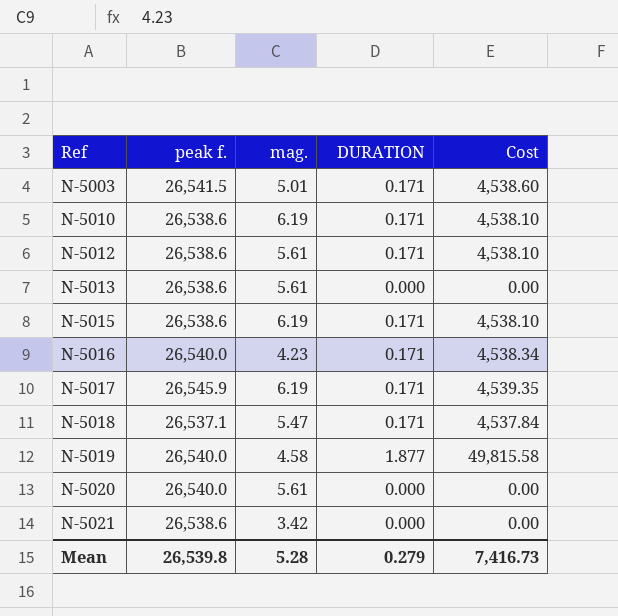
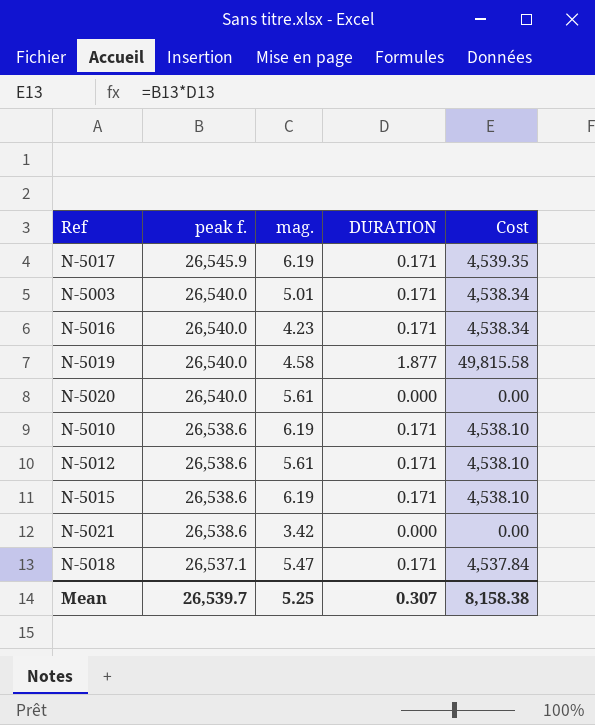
row order: Ref ascending -> peak f. descending
row N-5013: 26,538.6 | 5.61 | 0.000 | 0.00 -> none
N-5003 | peak f.: 26,541.5 -> 26,540.0
N-5003 | Cost: 4,538.60 -> 4,538.34
Mean | peak f.: 26,539.8 -> 26,539.7
Mean | mag.: 5.28 -> 5.25
Mean | DURATION: 0.279 -> 0.307
Mean | Cost: 7,416.73 -> 8,158.38

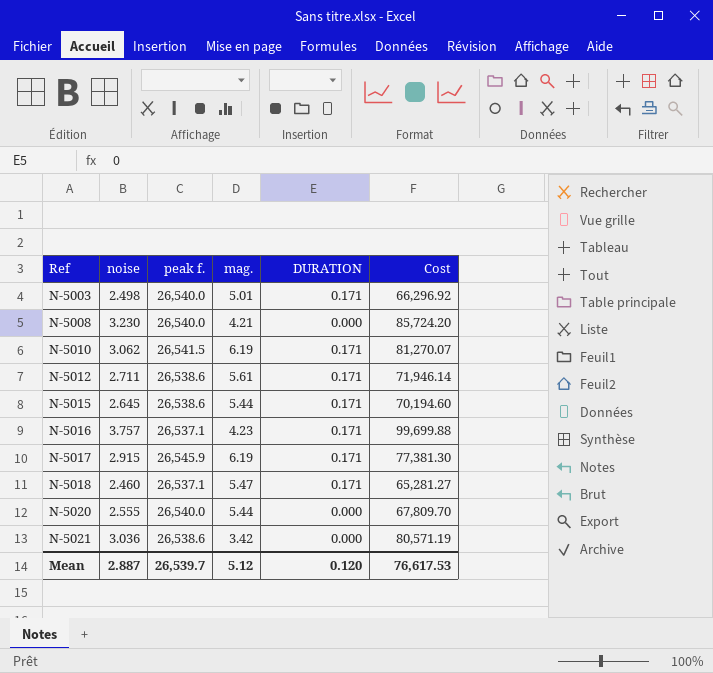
row order: peak f. descending -> Ref ascending
column noise | position: none -> 2
column Cost | formula: [peak f.] * [DURATION] -> [noise] * [peak f.]
row N-5019: 26,540.0 | 4.58 | 1.877 | 49,815.58 -> none
row N-5008: none -> 3.230 | 26,540.0 | 4.21 | 0.000 | 85,724.20
N-5010 | peak f.: 26,538.6 -> 26,541.5
N-5015 | mag.: 6.19 -> 5.44
N-5016 | peak f.: 26,540.0 -> 26,537.1
N-5020 | mag.: 5.61 -> 5.44
Mean | mag.: 5.25 -> 5.12
Mean | DURATION: 0.307 -> 0.120
Mean | Cost: 8,158.38 -> 76,617.53

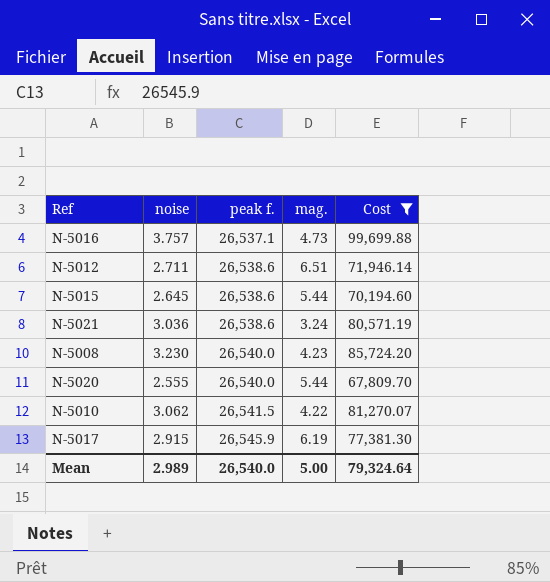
filter: none -> Cost >= 67,809.70
row order: Ref ascending -> peak f. ascending
column DURATION | position: 5 -> none
N-5016 | mag.: 4.23 -> 4.73
N-5012 | mag.: 5.61 -> 6.51
N-5021 | mag.: 3.42 -> 3.24
N-5008 | mag.: 4.21 -> 4.23
N-5010 | mag.: 6.19 -> 4.22
Mean | noise: 2.887 -> 2.989
Mean | peak f.: 26,539.7 -> 26,540.0
Mean | mag.: 5.12 -> 5.00
Mean | Cost: 76,617.53 -> 79,324.64

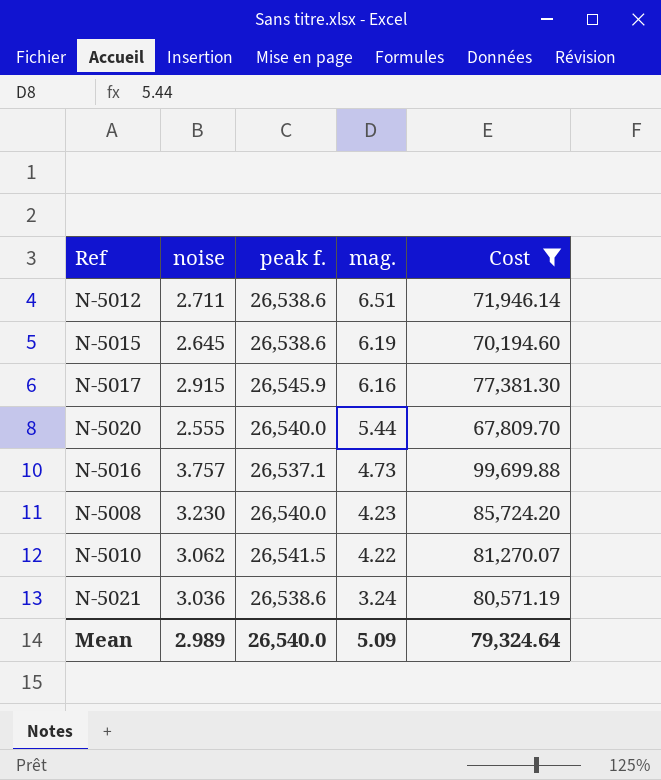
row order: peak f. ascending -> mag. descending
N-5015 | mag.: 5.44 -> 6.19
N-5017 | mag.: 6.19 -> 6.16
Mean | mag.: 5.00 -> 5.09

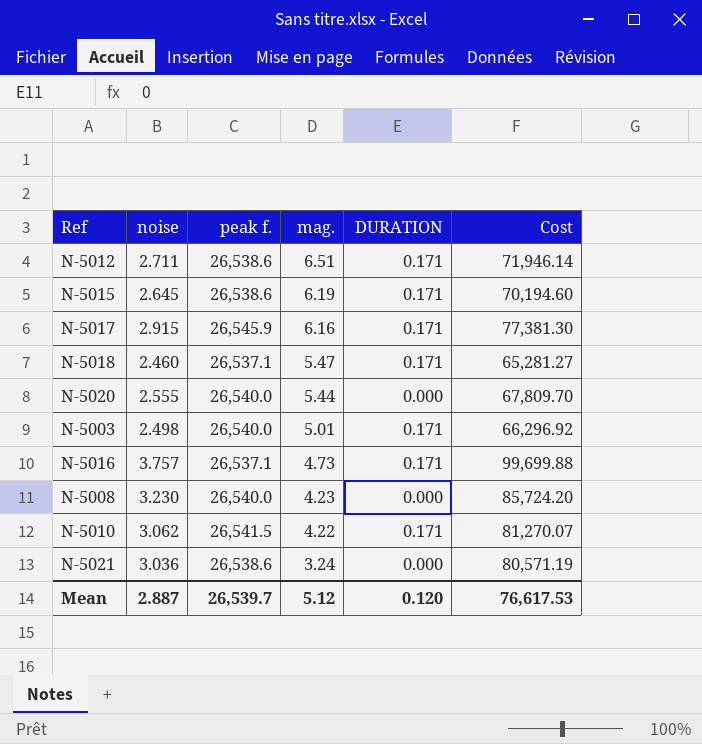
filter: Cost >= 67,809.70 -> none
column DURATION | position: none -> 5
Mean | noise: 2.989 -> 2.887
Mean | peak f.: 26,540.0 -> 26,539.7
Mean | mag.: 5.09 -> 5.12
Mean | Cost: 79,324.64 -> 76,617.53

